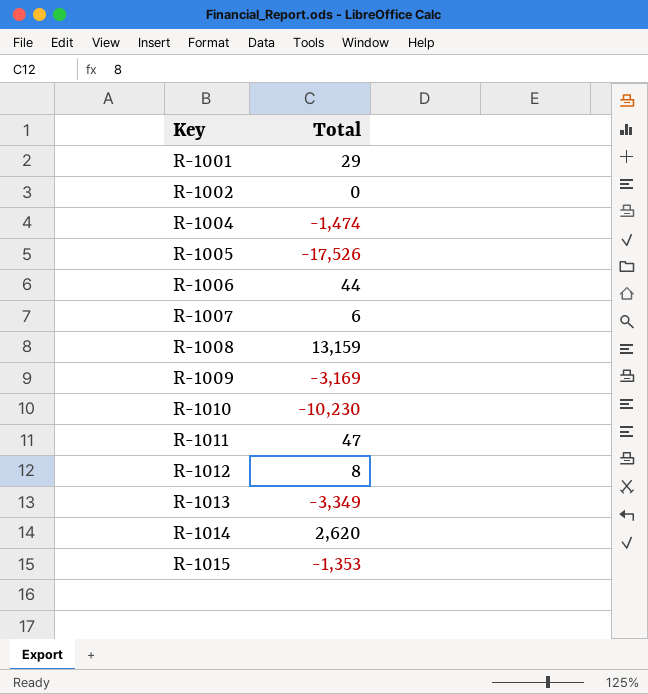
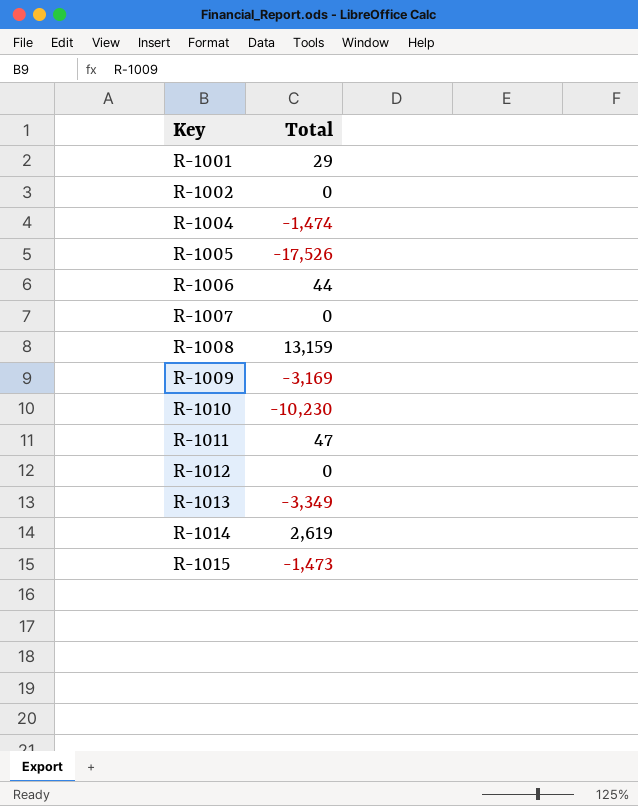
R-1007 | Total: 6 -> 0
R-1012 | Total: 8 -> 0
R-1014 | Total: 2,620 -> 2,619
R-1015 | Total: -1,353 -> -1,473

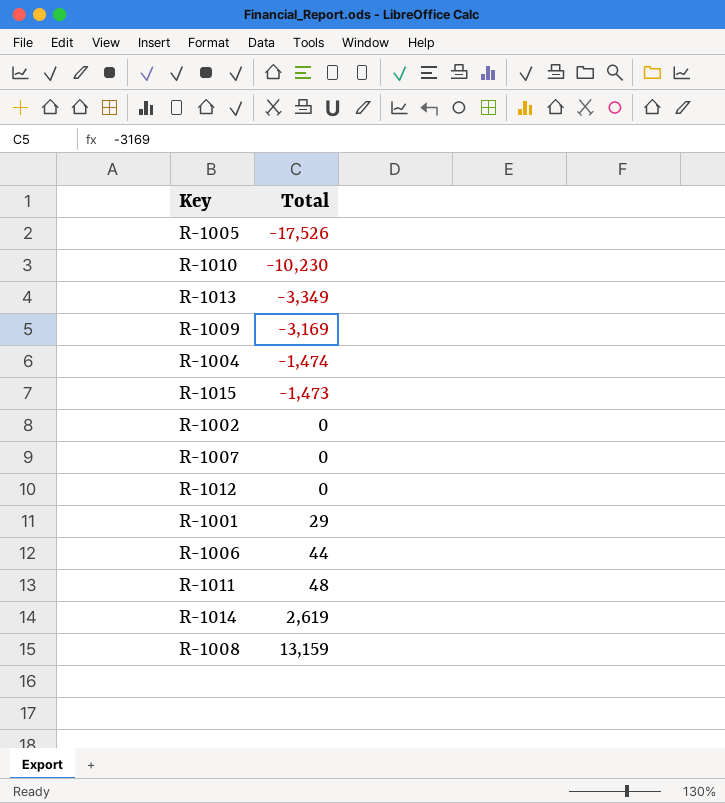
row order: Key ascending -> Total ascending
R-1011 | Total: 47 -> 48

